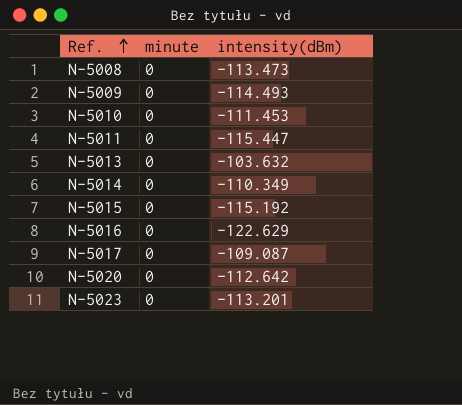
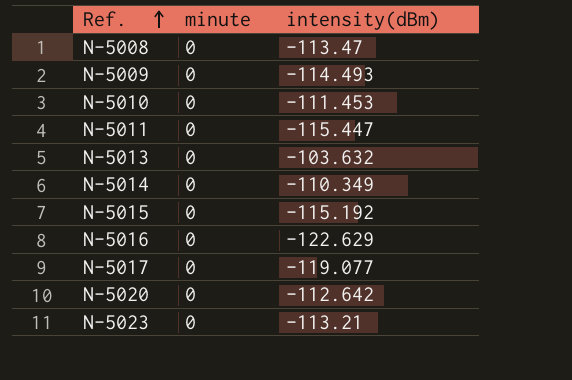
N-5008 | intensity(dBm): -113.473 -> -113.47
N-5017 | intensity(dBm): -109.087 -> -119.077
N-5023 | intensity(dBm): -113.201 -> -113.21

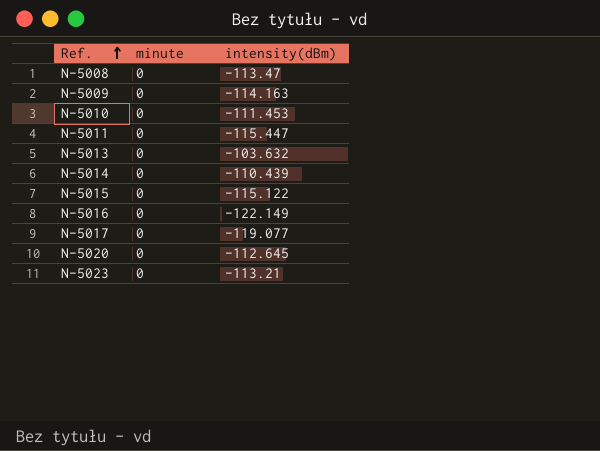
N-5009 | intensity(dBm): -114.493 -> -114.163
N-5014 | intensity(dBm): -110.349 -> -110.439
N-5015 | intensity(dBm): -115.192 -> -115.122
N-5016 | intensity(dBm): -122.629 -> -122.149
N-5020 | intensity(dBm): -112.642 -> -112.645

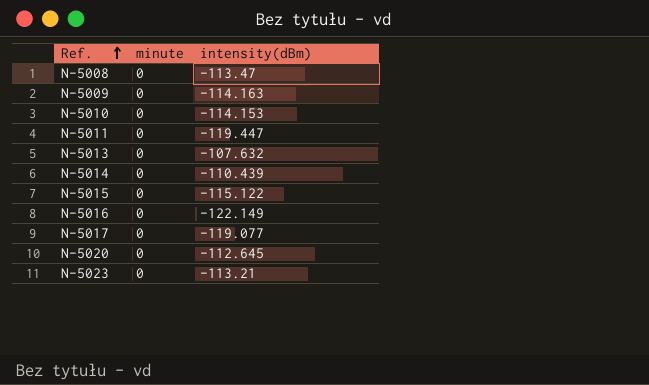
N-5010 | intensity(dBm): -111.453 -> -114.153
N-5011 | intensity(dBm): -115.447 -> -119.447
N-5013 | intensity(dBm): -103.632 -> -107.632

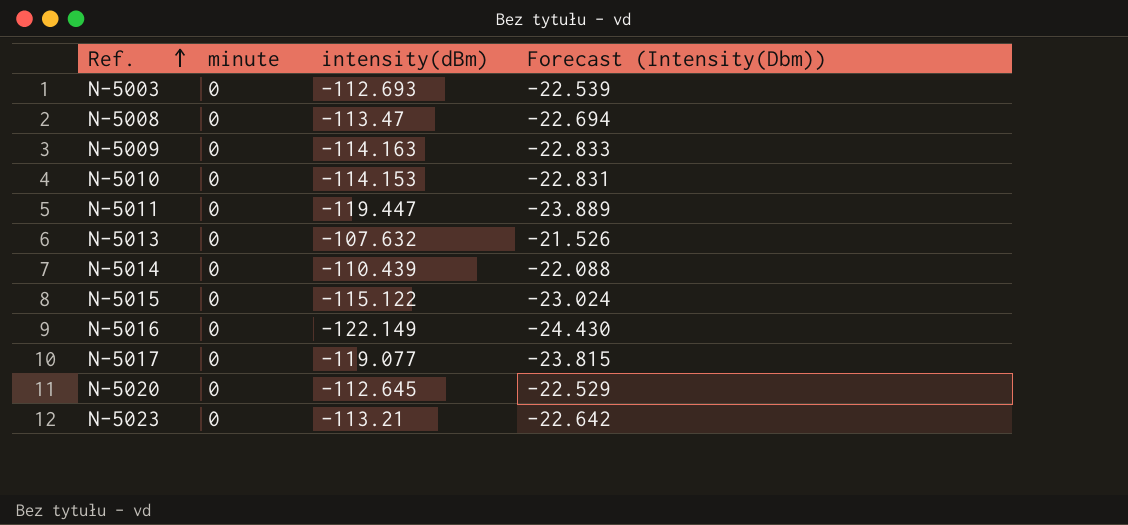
column Forecast (Intensity(Dbm)) | formula: none -> [intensity(dBm)] * 0.2
row N-5003: none -> 0 | -112.693 | -22.539

